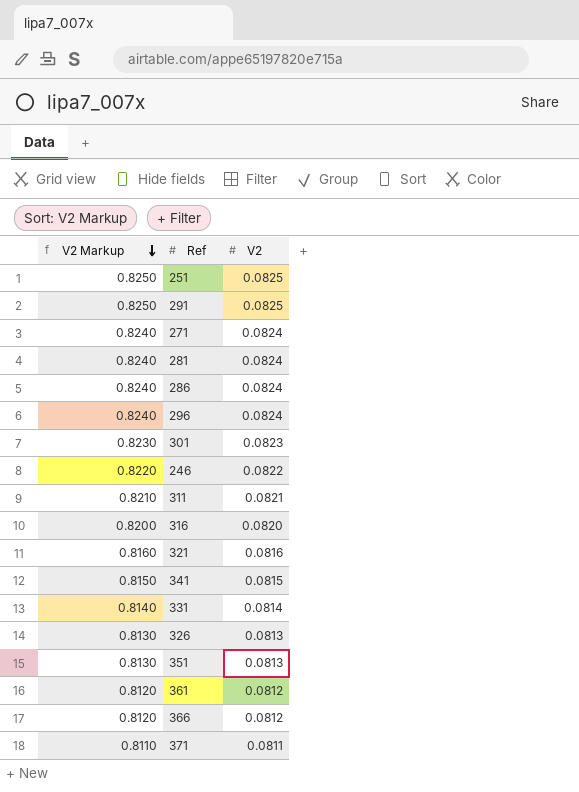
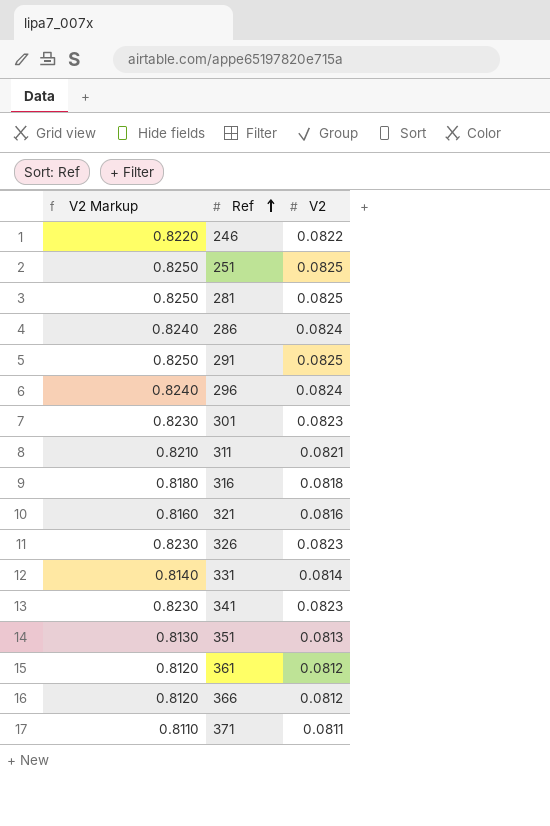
row order: V2 Markup descending -> Ref ascending
row 271: 0.8240 | 0.0824 -> none
281 | V2 Markup: 0.8240 -> 0.8250
281 | V2: 0.0824 -> 0.0825
316 | V2 Markup: 0.8200 -> 0.8180
316 | V2: 0.0820 -> 0.0818
326 | V2 Markup: 0.8130 -> 0.8230
326 | V2: 0.0813 -> 0.0823
341 | V2 Markup: 0.8150 -> 0.8230
341 | V2: 0.0815 -> 0.0823

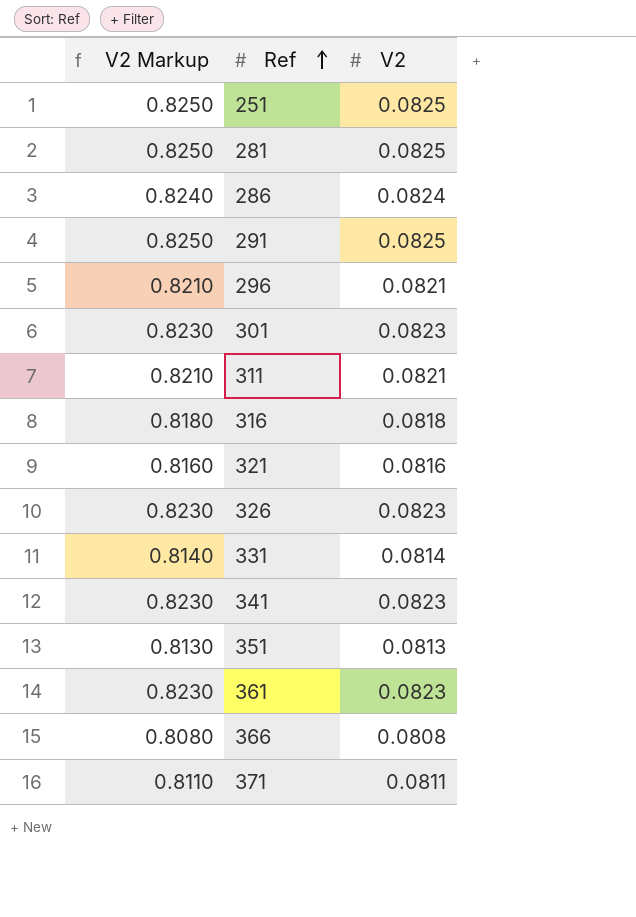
row 246: 0.8220 | 0.0822 -> none
296 | V2 Markup: 0.8240 -> 0.8210
296 | V2: 0.0824 -> 0.0821
361 | V2 Markup: 0.8120 -> 0.8230
361 | V2: 0.0812 -> 0.0823
366 | V2 Markup: 0.8120 -> 0.8080
366 | V2: 0.0812 -> 0.0808

